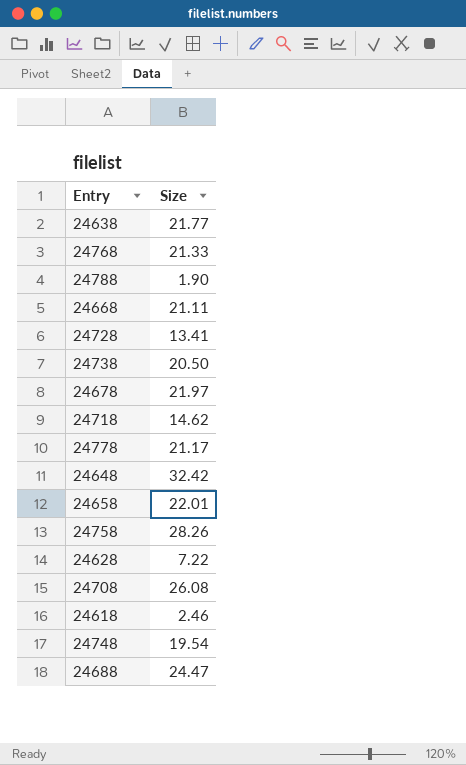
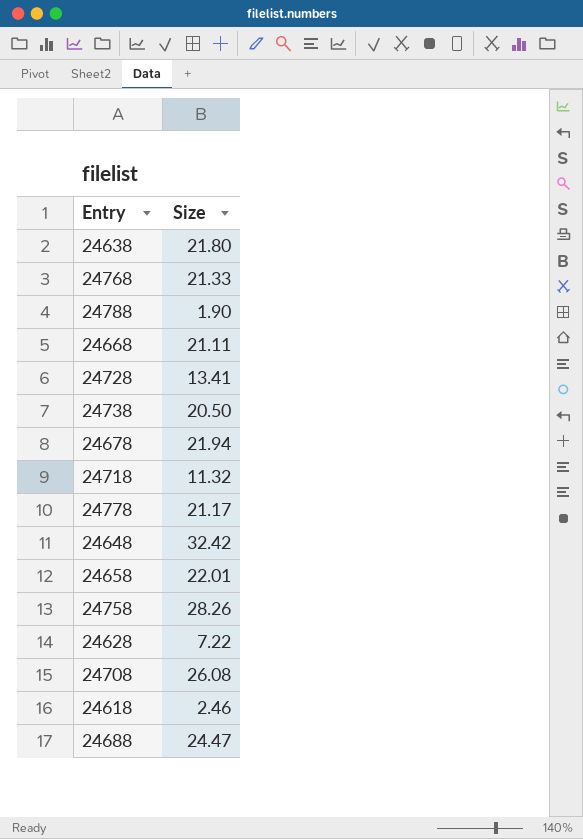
row 24748: 19.54 -> none
24638 | Size: 21.77 -> 21.80
24678 | Size: 21.97 -> 21.94
24718 | Size: 14.62 -> 11.32

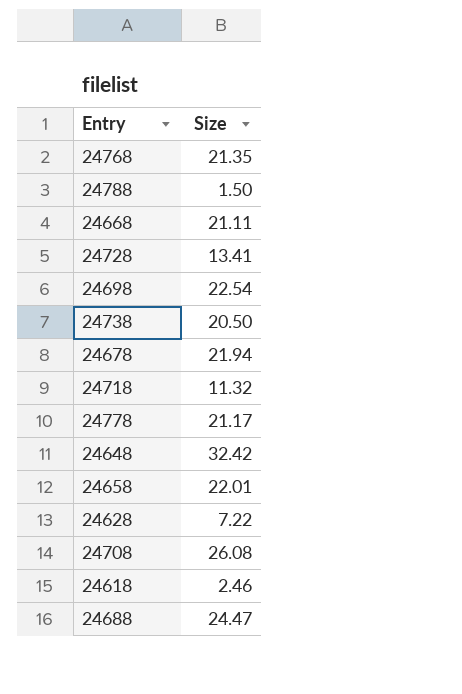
row 24638: 21.80 -> none
row 24758: 28.26 -> none
24768 | Size: 21.33 -> 21.35
24788 | Size: 1.90 -> 1.50
row 24698: none -> 22.54

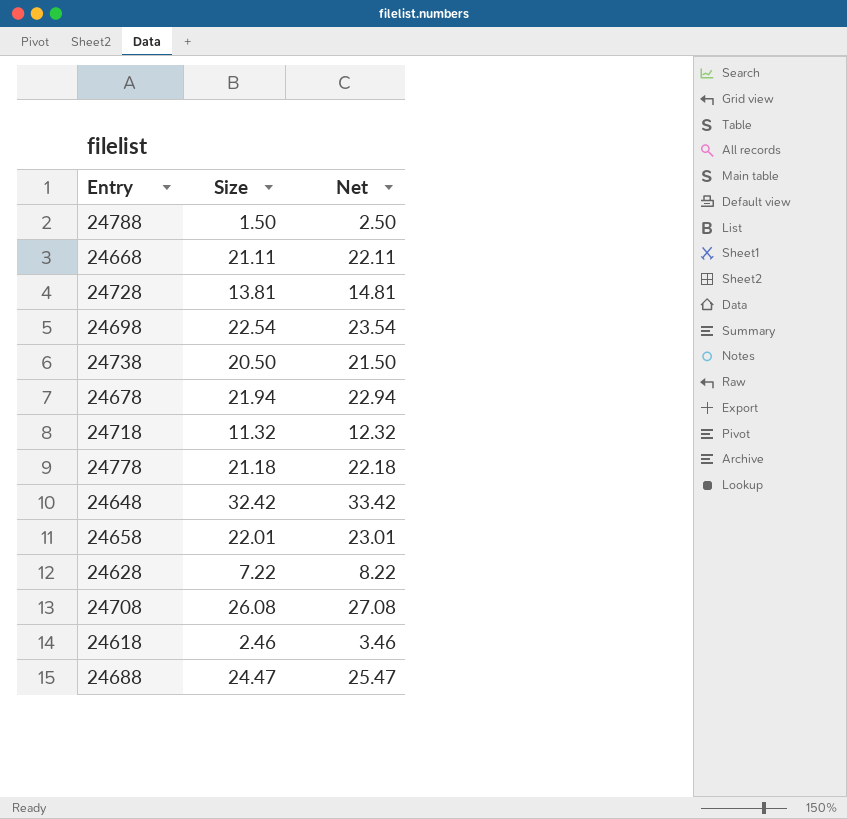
column Net | formula: none -> [Size] + 1
row 24768: 21.35 -> none
24728 | Size: 13.41 -> 13.81
24778 | Size: 21.17 -> 21.18

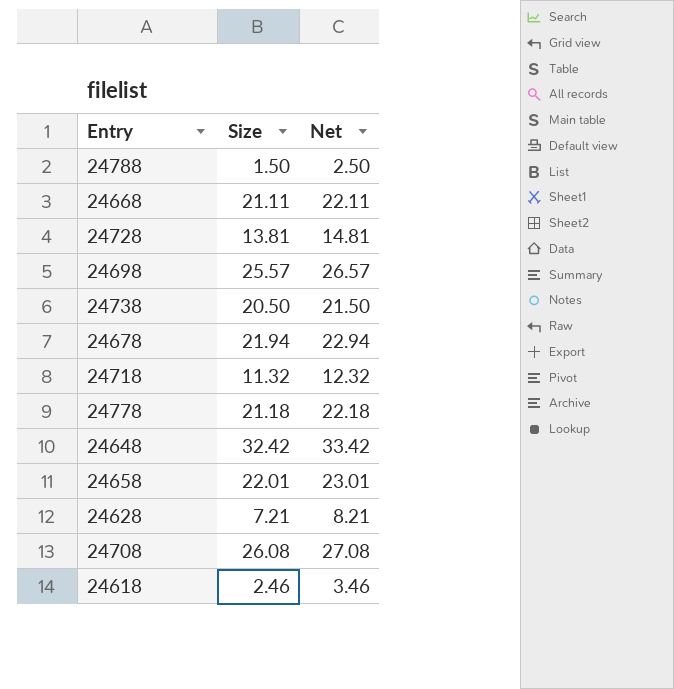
row 24688: 24.47 | 25.47 -> none
24698 | Size: 22.54 -> 25.57
24698 | Net: 23.54 -> 26.57
24628 | Size: 7.22 -> 7.21
24628 | Net: 8.22 -> 8.21

